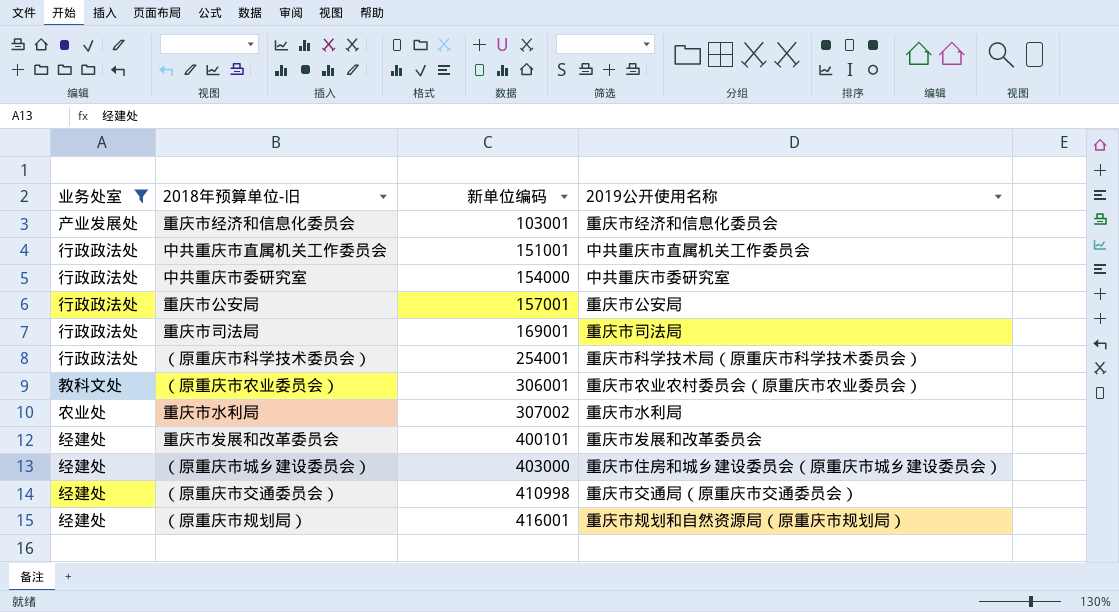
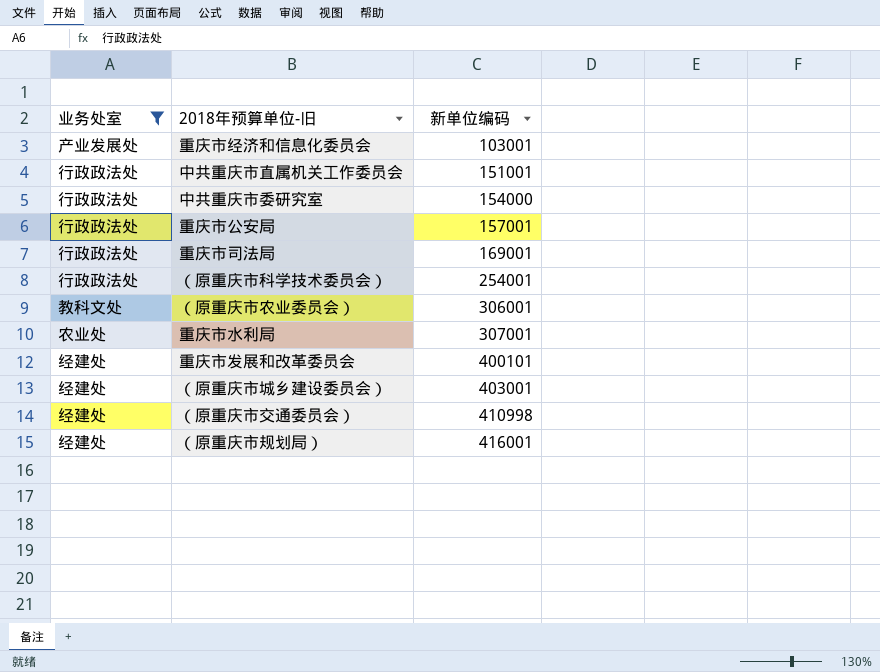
column 2019公开使用名称 | position: 4 -> none
重庆市水利局 | 新单位编码: 307002 -> 307001
（原重庆市城乡建设委员会） | 新单位编码: 403000 -> 403001

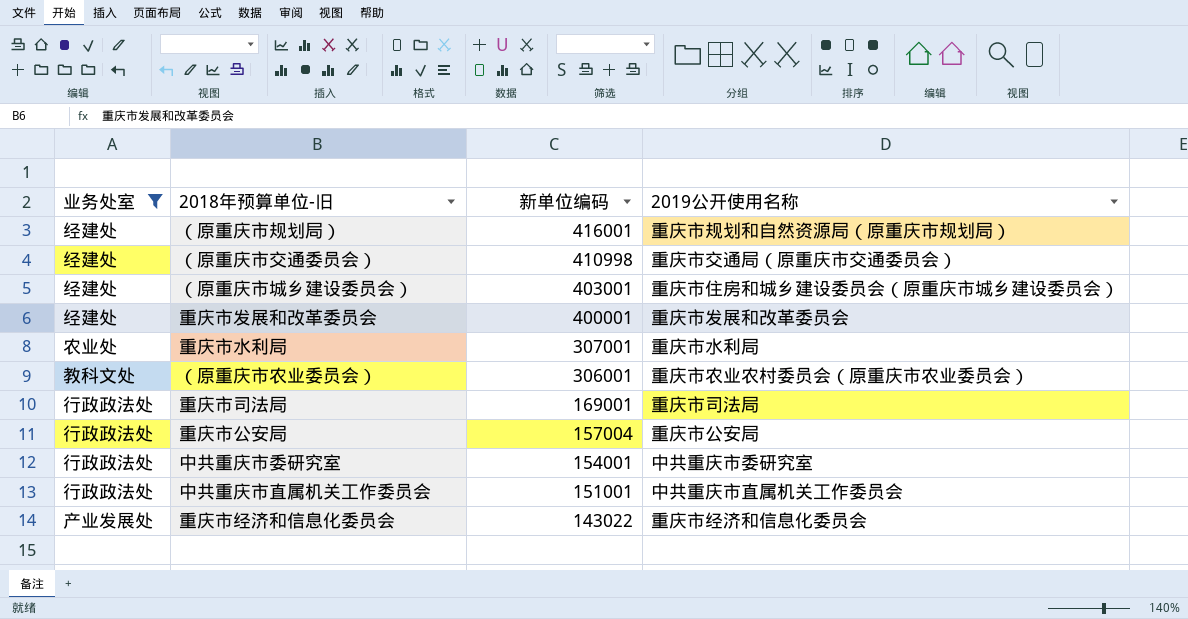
row order: 新单位编码 ascending -> 新单位编码 descending
column 2019公开使用名称 | position: none -> 4
row （原重庆市科学技术委员会）: 行政政法处 | 254001 -> none
重庆市发展和改革委员会 | 新单位编码: 400101 -> 400001
重庆市公安局 | 新单位编码: 157001 -> 157004
中共重庆市委研究室 | 新单位编码: 154000 -> 154001
重庆市经济和信息化委员会 | 新单位编码: 103001 -> 143022

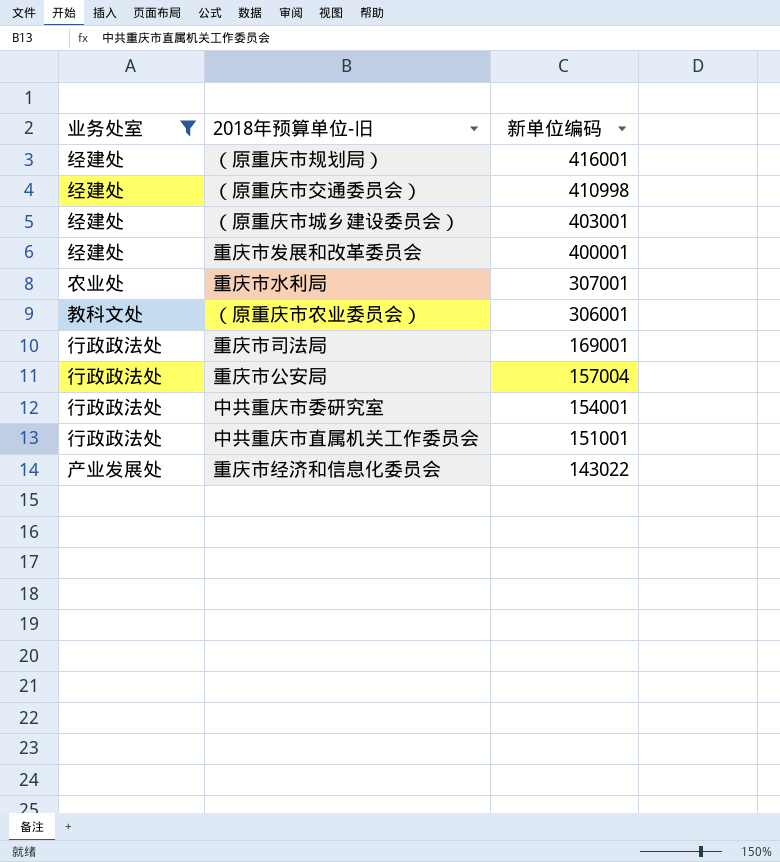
column 2019公开使用名称 | position: 4 -> none

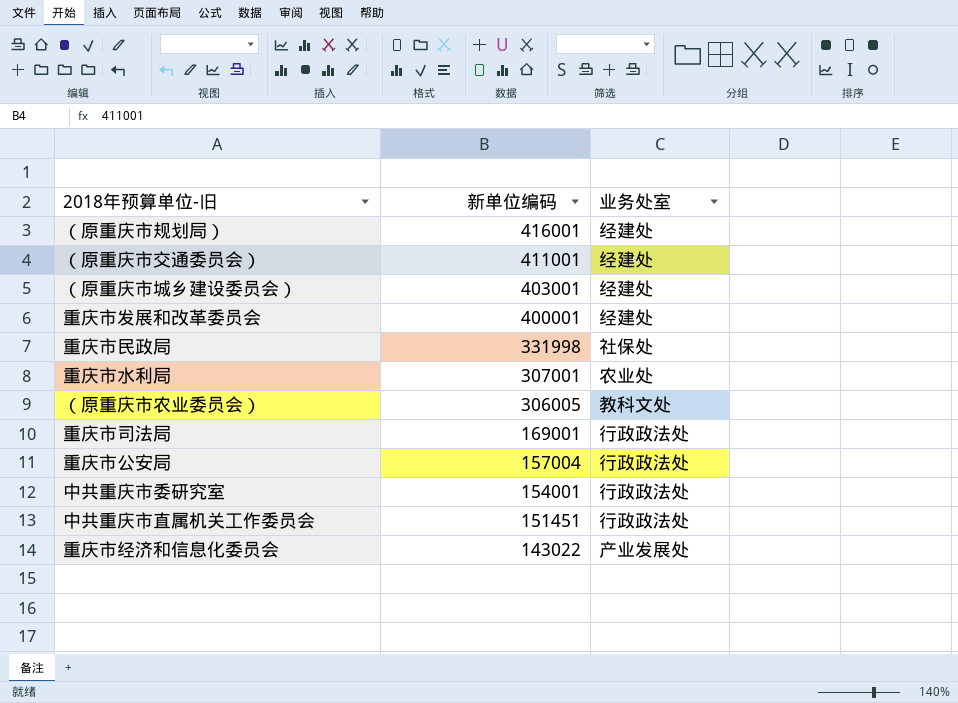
filter: 业务处室 != 社保处 -> none
column 业务处室 | position: 1 -> 3
（原重庆市交通委员会） | 新单位编码: 410998 -> 411001
（原重庆市农业委员会） | 新单位编码: 306001 -> 306005
中共重庆市直属机关工作委员会 | 新单位编码: 151001 -> 151451

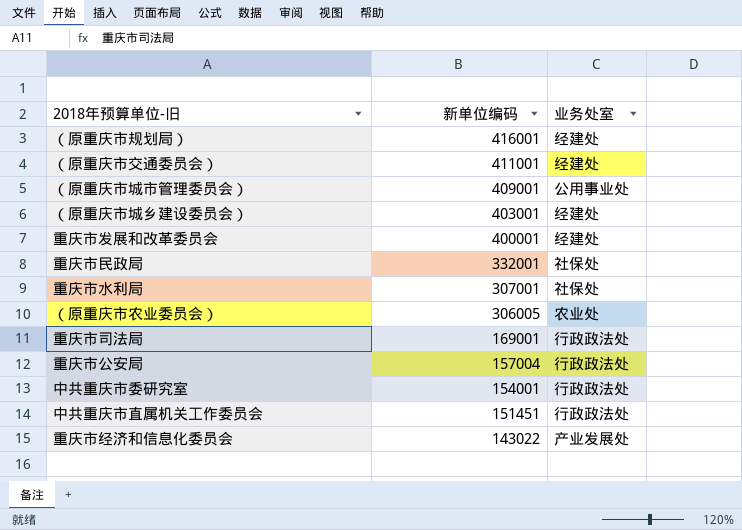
row （原重庆市城市管理委员会）: none -> 409001 | 公用事业处
重庆市民政局 | 新单位编码: 331998 -> 332001
重庆市水利局 | 业务处室: 农业处 -> 社保处
（原重庆市农业委员会） | 业务处室: 教科文处 -> 农业处

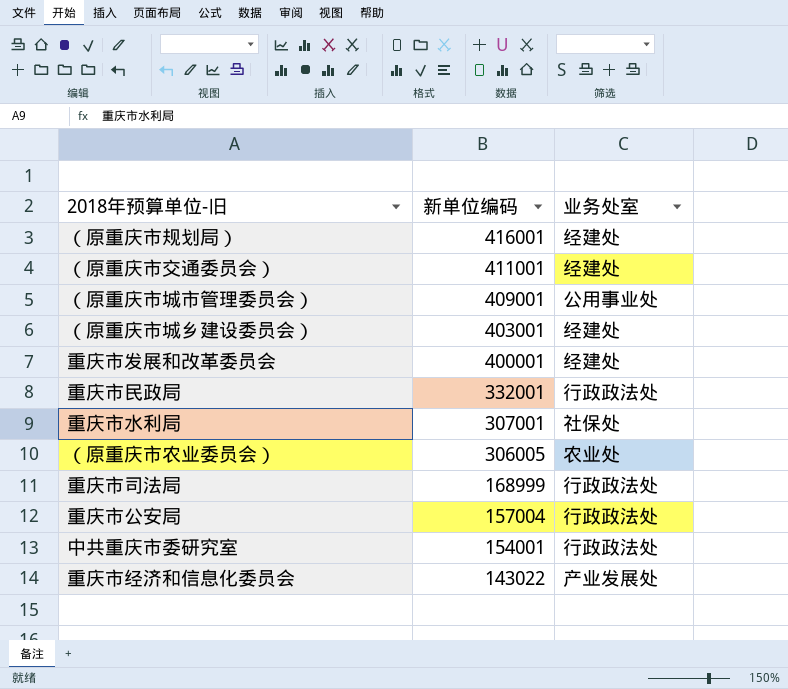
row 中共重庆市直属机关工作委员会: 151451 | 行政政法处 -> none
重庆市民政局 | 业务处室: 社保处 -> 行政政法处
重庆市司法局 | 新单位编码: 169001 -> 168999

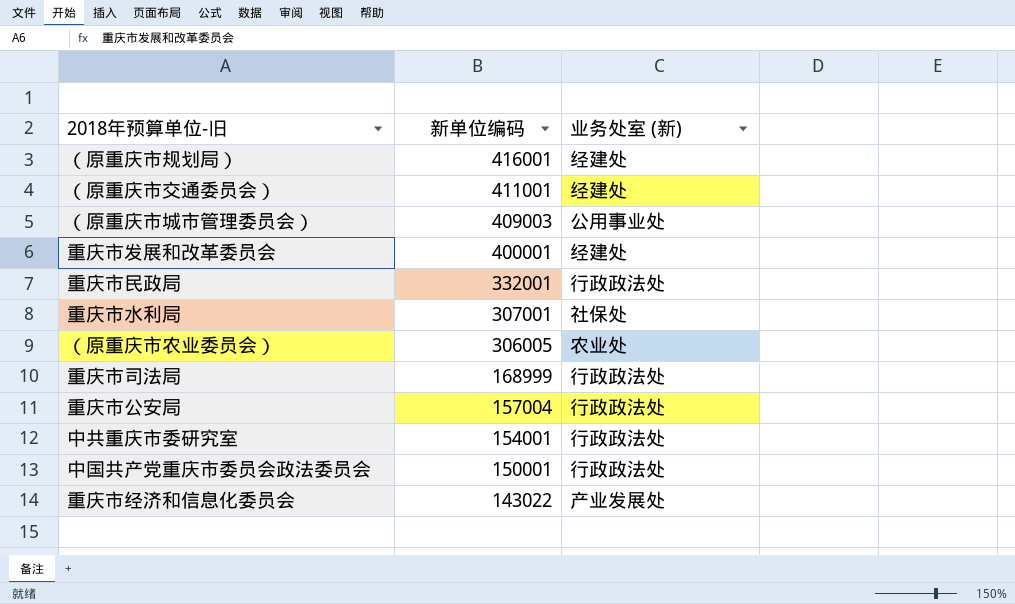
column name: 业务处室 -> 业务处室 (新)
row （原重庆市城乡建设委员会）: 403001 | 经建处 -> none
（原重庆市城市管理委员会） | 新单位编码: 409001 -> 409003
row 中国共产党重庆市委员会政法委员会: none -> 150001 | 行政政法处

